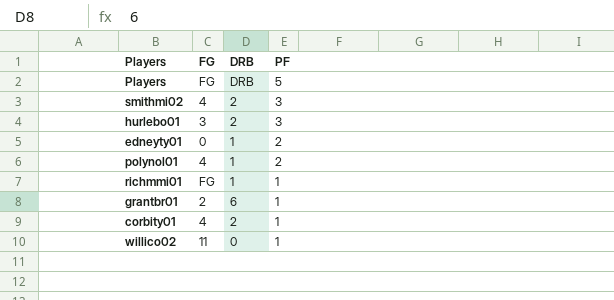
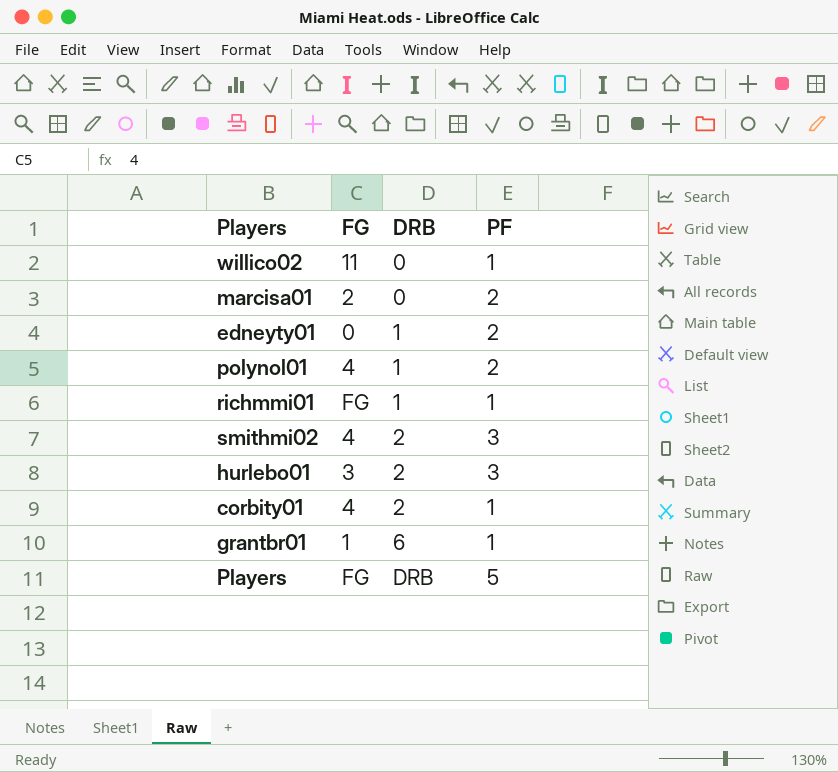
row order: PF descending -> DRB ascending
row marcisa01: none -> 2 | 0 | 2
grantbr01 | FG: 2 -> 1

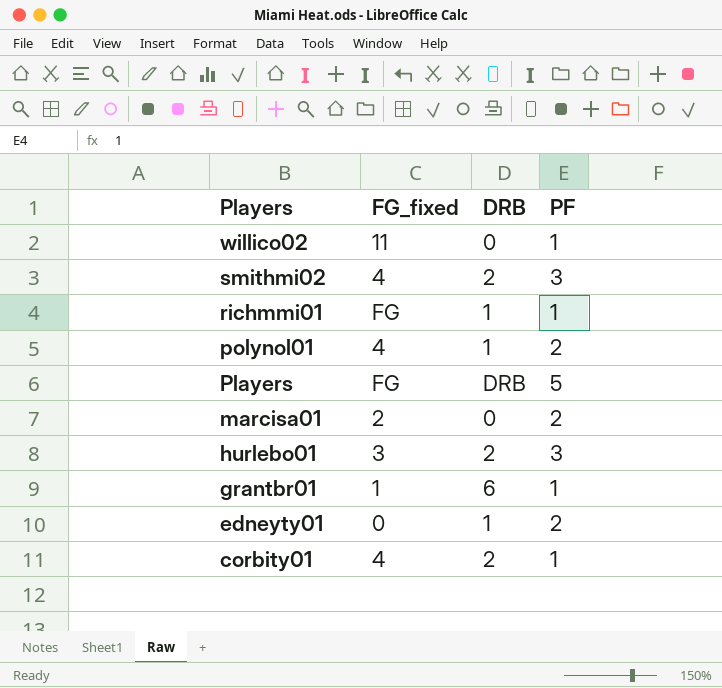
row order: DRB ascending -> Players descending
column name: FG -> FG_fixed

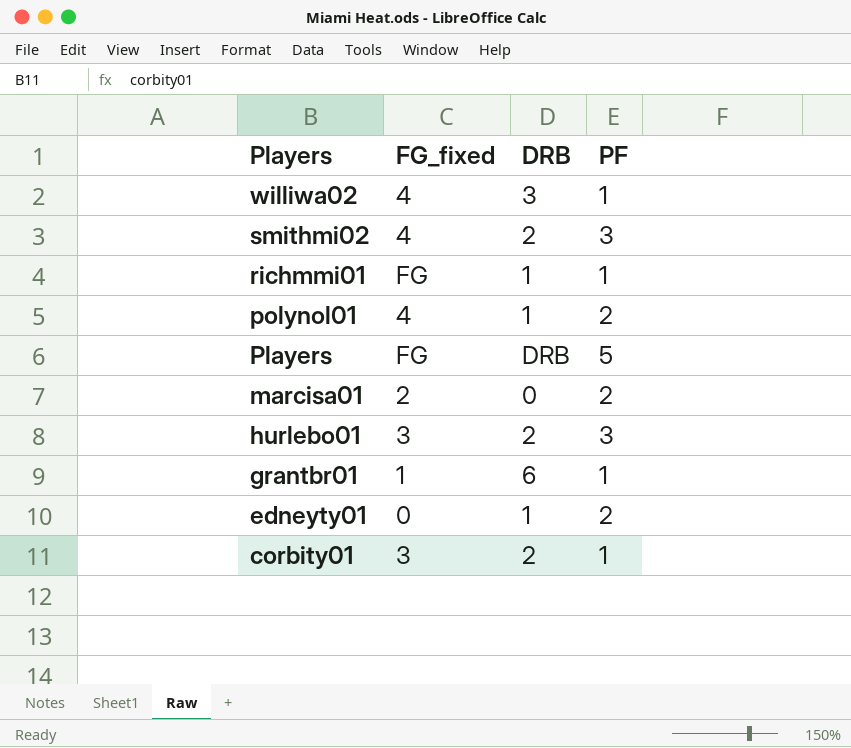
row willico02: 11 | 0 | 1 -> none
row williwa02: none -> 4 | 3 | 1
corbity01 | FG_fixed: 4 -> 3

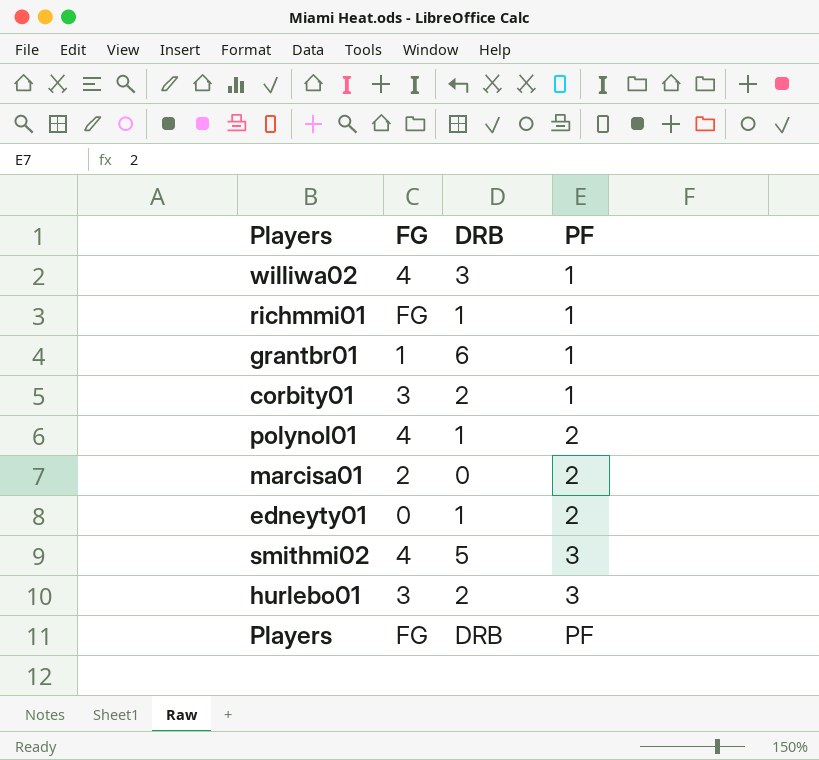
row order: Players descending -> PF ascending
column name: FG_fixed -> FG
smithmi02 | DRB: 2 -> 5
Players | PF: 5 -> PF

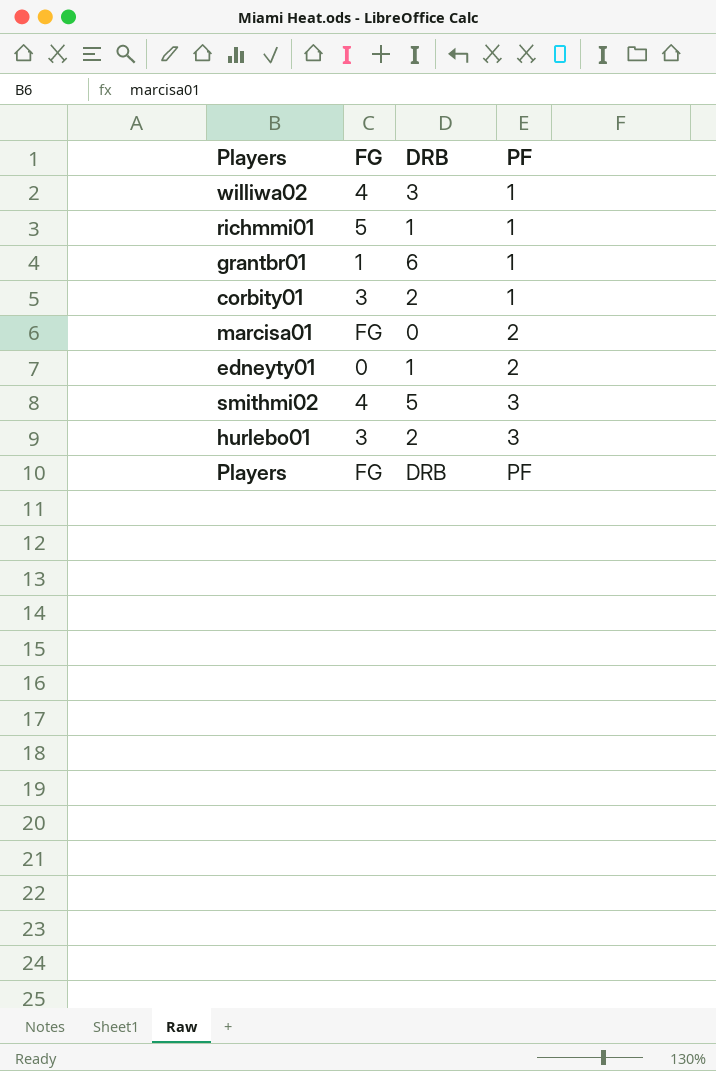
row polynol01: 4 | 1 | 2 -> none
richmmi01 | FG: FG -> 5
marcisa01 | FG: 2 -> FG

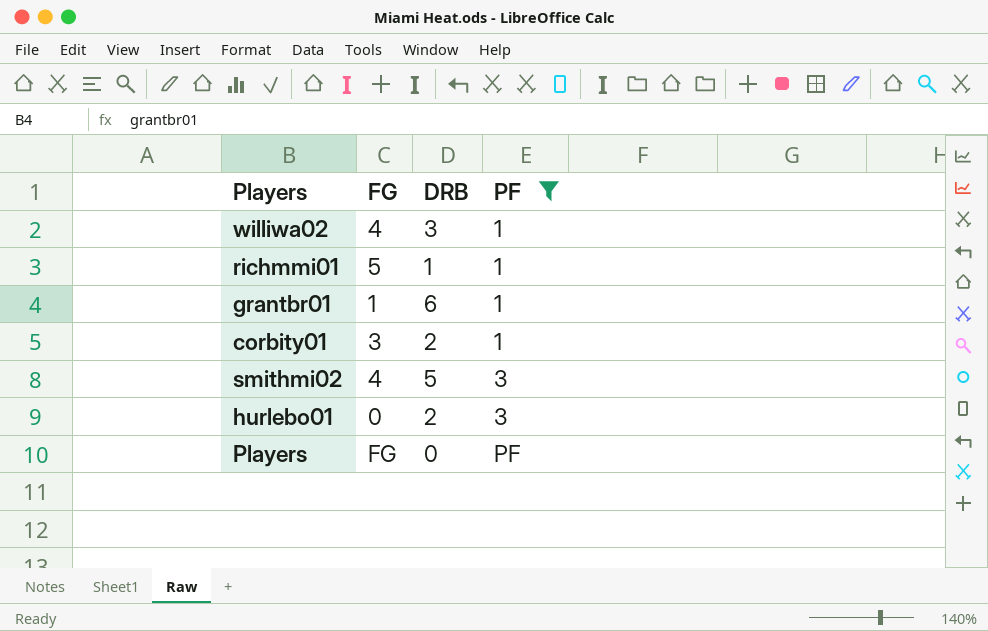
filter: none -> PF != 2
hurlebo01 | FG: 3 -> 0
Players | DRB: DRB -> 0

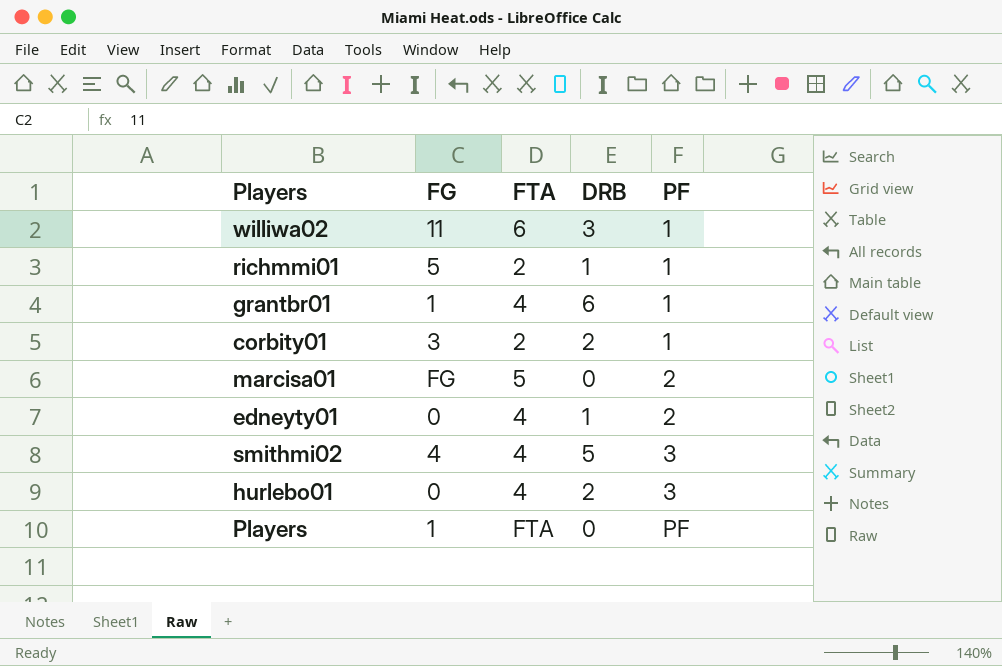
filter: PF != 2 -> none
column FTA | position: none -> 3
williwa02 | FG: 4 -> 11
Players | FG: FG -> 1

